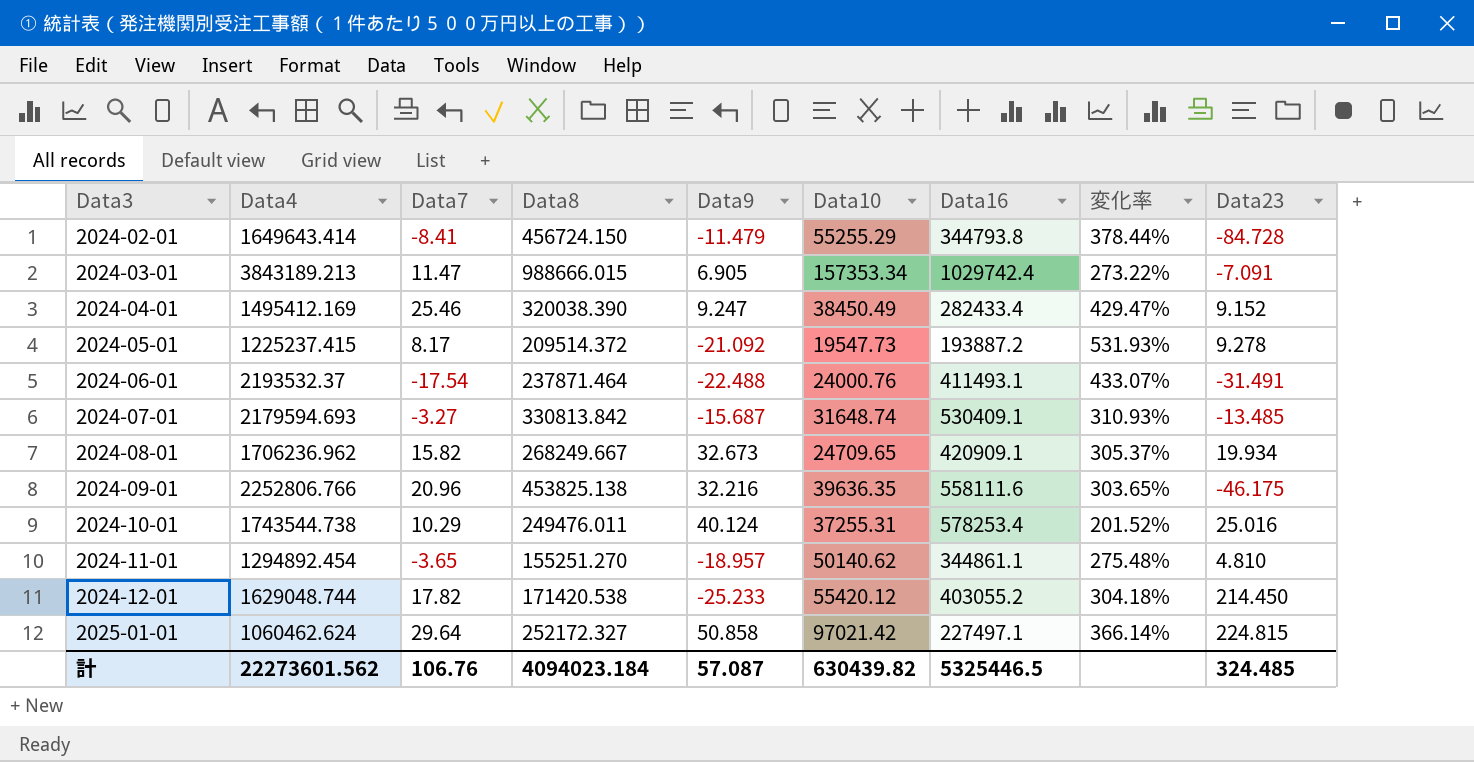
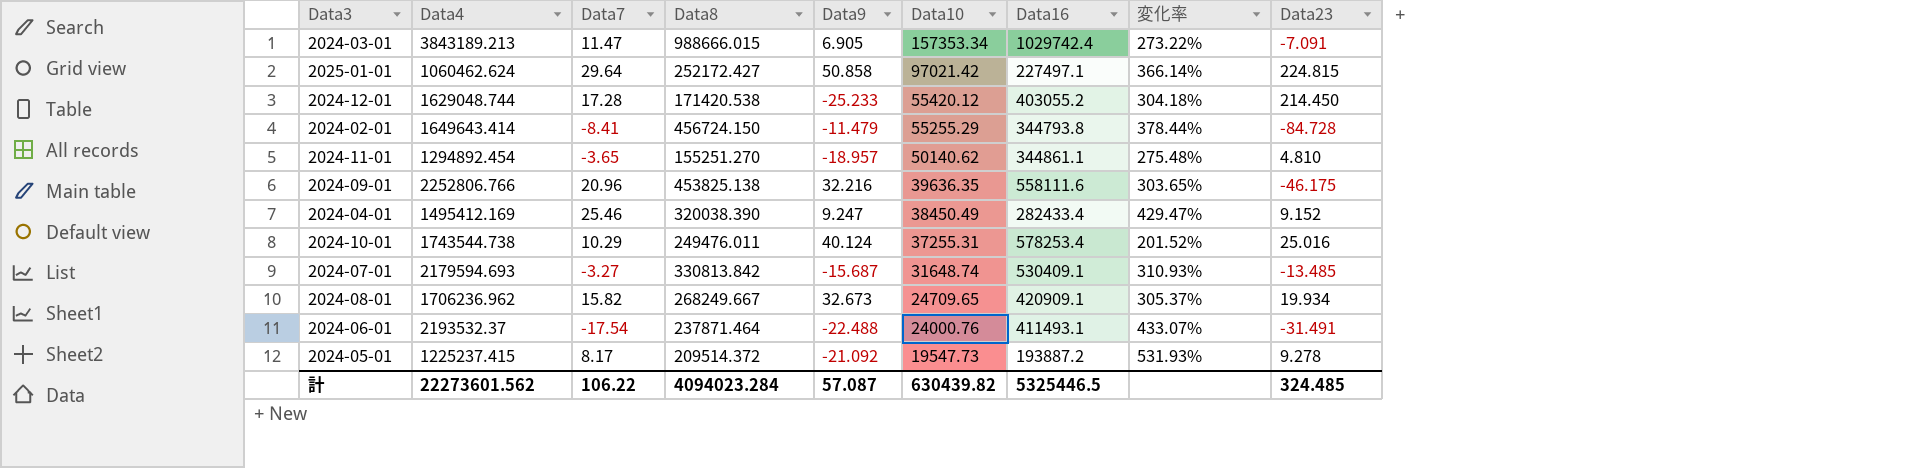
row order: Data3 ascending -> Data10 descending
2025-01-01 | Data8: 252172.327 -> 252172.427
2024-12-01 | Data7: 17.82 -> 17.28
計 | Data7: 106.76 -> 106.22
計 | Data8: 4094023.184 -> 4094023.284

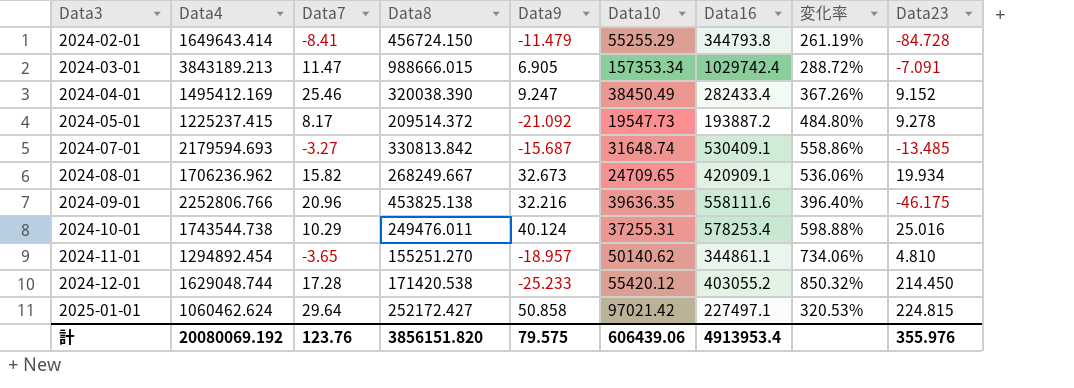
row order: Data10 descending -> Data3 ascending
column 変化率 | formula: ([Data4] - [Data16]) / [Data16] -> ([Data4] - [Data8]) / [Data8]
row 2024-06-01: 2193532.37 | -17.54 | 237871.464 | -22.488 | 24000.76 | 411493.1 | 433.07% | -31.491 -> none
計 | Data4: 22273601.562 -> 20080069.192
計 | Data7: 106.22 -> 123.76
計 | Data8: 4094023.284 -> 3856151.820
計 | Data9: 57.087 -> 79.575
計 | Data10: 630439.82 -> 606439.06
計 | Data16: 5325446.5 -> 4913953.4
計 | Data23: 324.485 -> 355.976

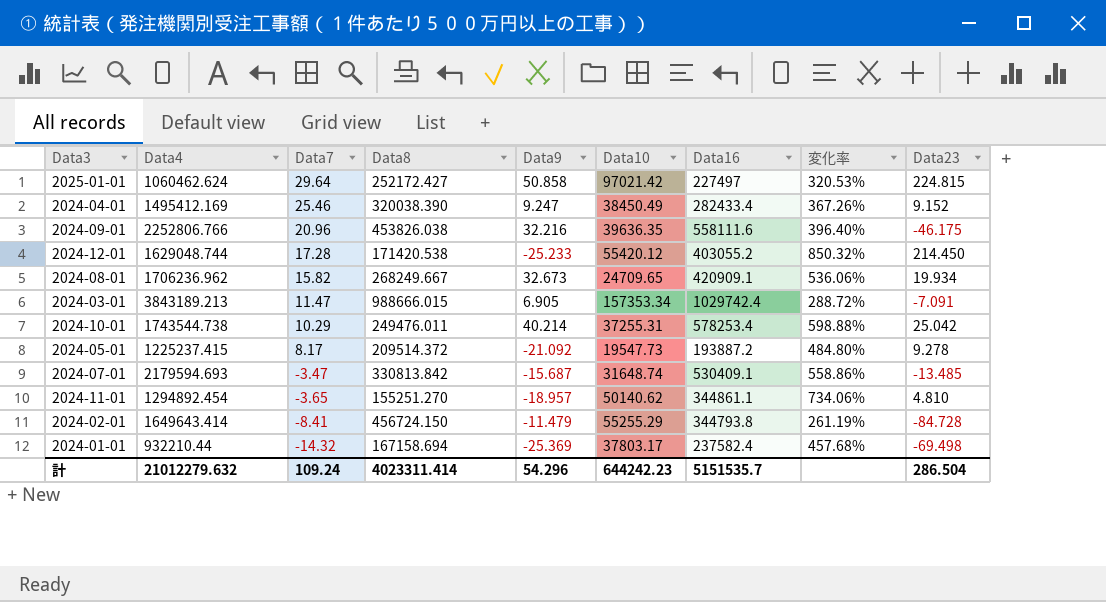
row order: Data3 ascending -> Data7 descending
2025-01-01 | Data16: 227497.1 -> 227497
2024-09-01 | Data8: 453825.138 -> 453826.038
2024-10-01 | Data9: 40.124 -> 40.214
2024-10-01 | Data23: 25.016 -> 25.042
2024-07-01 | Data7: -3.27 -> -3.47
row 2024-01-01: none -> 932210.44 | -14.32 | 167158.694 | -25.369 | 37803.17 | 237582.4 | 457.68% | -69.498
計 | Data4: 20080069.192 -> 21012279.632
計 | Data7: 123.76 -> 109.24
計 | Data8: 3856151.820 -> 4023311.414
計 | Data9: 79.575 -> 54.296
計 | Data10: 606439.06 -> 644242.23
計 | Data16: 4913953.4 -> 5151535.7
計 | Data23: 355.976 -> 286.504

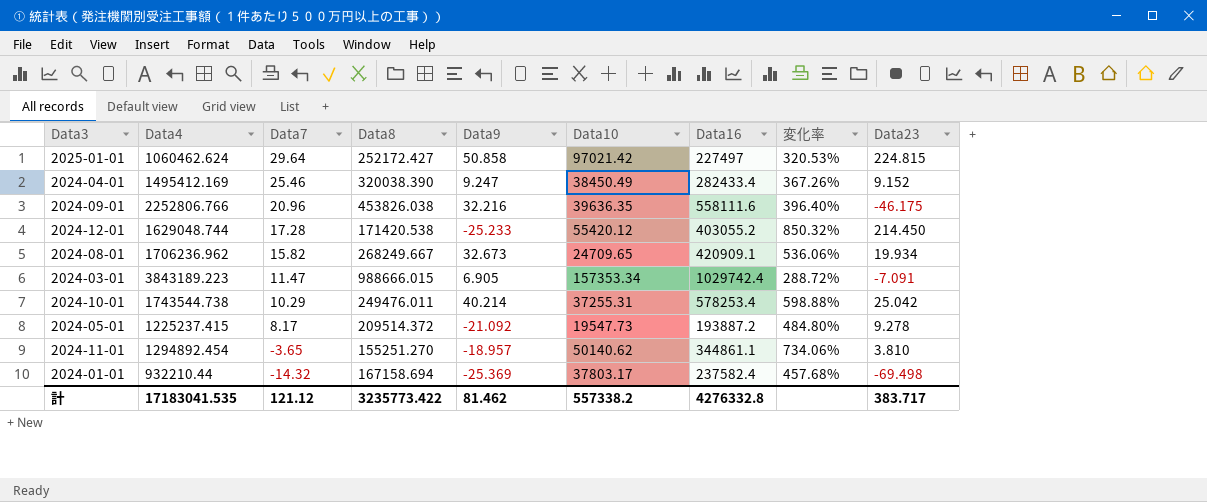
row 2024-07-01: 2179594.693 | -3.47 | 330813.842 | -15.687 | 31648.74 | 530409.1 | 558.86% | -13.485 -> none
row 2024-02-01: 1649643.414 | -8.41 | 456724.150 | -11.479 | 55255.29 | 344793.8 | 261.19% | -84.728 -> none
2024-03-01 | Data4: 3843189.213 -> 3843189.223
2024-11-01 | Data23: 4.810 -> 3.810
計 | Data4: 21012279.632 -> 17183041.535
計 | Data7: 109.24 -> 121.12
計 | Data8: 4023311.414 -> 3235773.422
計 | Data9: 54.296 -> 81.462
計 | Data10: 644242.23 -> 557338.2
計 | Data16: 5151535.7 -> 4276332.8
計 | Data23: 286.504 -> 383.717

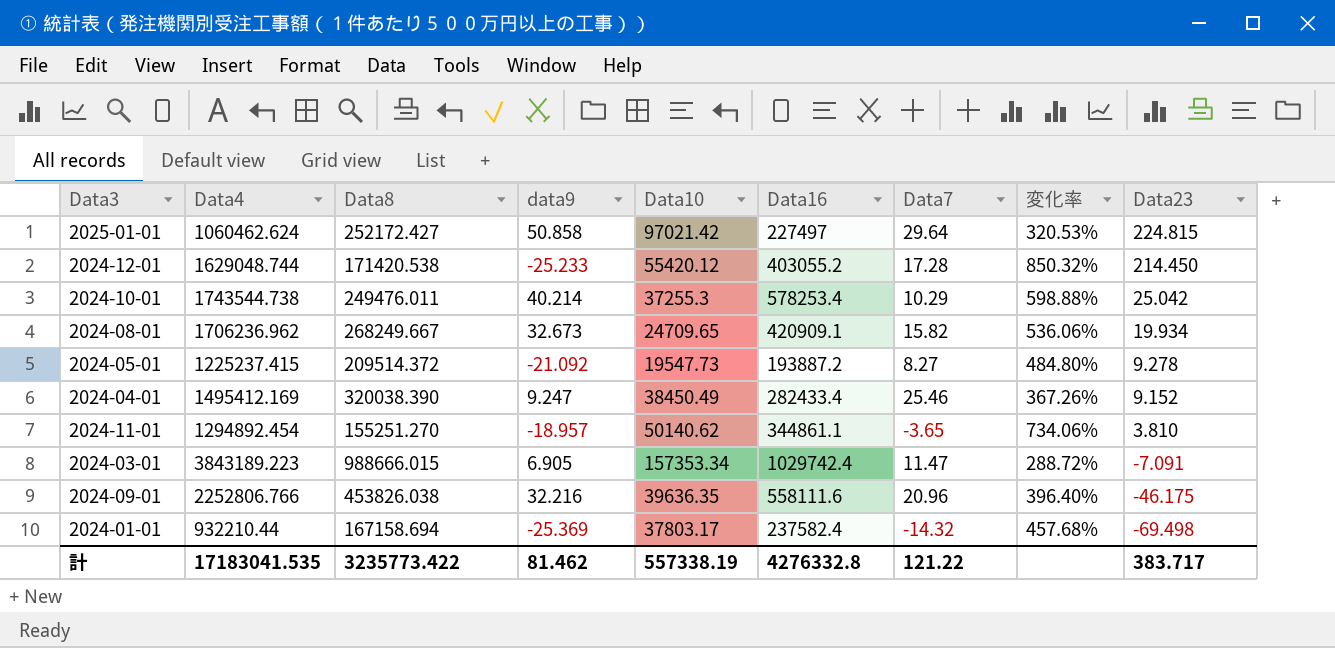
row order: Data7 descending -> Data23 descending
column name: Data9 -> data9
column Data7 | position: 3 -> 7
2024-10-01 | Data10: 37255.31 -> 37255.3
2024-05-01 | Data7: 8.17 -> 8.27
計 | Data10: 557338.2 -> 557338.19
計 | Data7: 121.12 -> 121.22

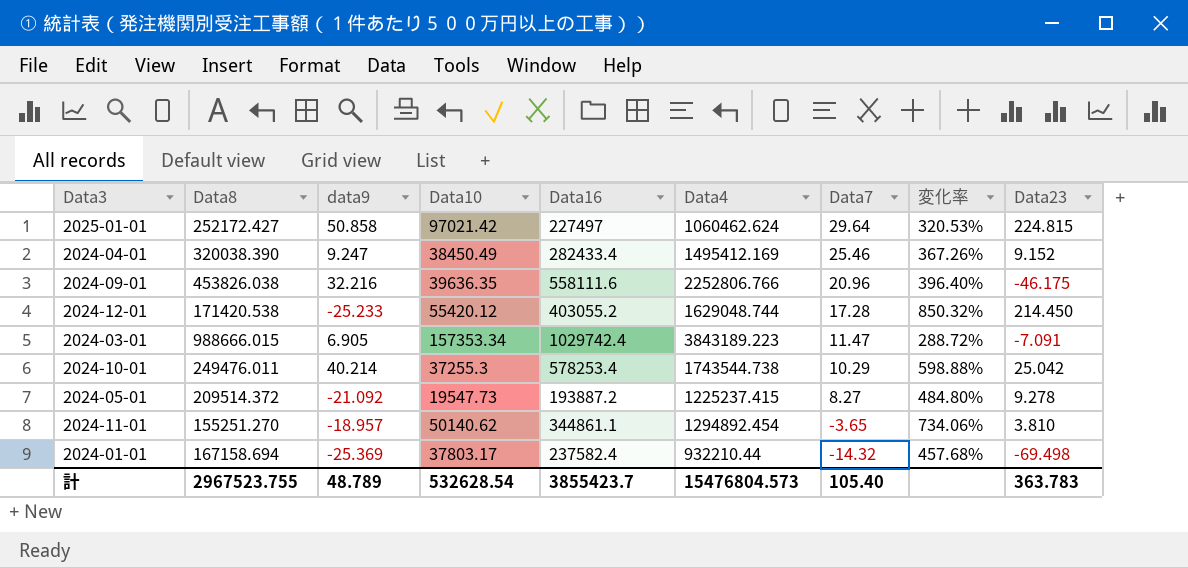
row order: Data23 descending -> Data7 descending
column Data4 | position: 2 -> 6
row 2024-08-01: 1706236.962 | 268249.667 | 32.673 | 24709.65 | 420909.1 | 15.82 | 536.06% | 19.934 -> none
計 | Data8: 3235773.422 -> 2967523.755
計 | data9: 81.462 -> 48.789
計 | Data10: 557338.19 -> 532628.54
計 | Data16: 4276332.8 -> 3855423.7
計 | Data4: 17183041.535 -> 15476804.573
計 | Data7: 121.22 -> 105.40
計 | Data23: 383.717 -> 363.783

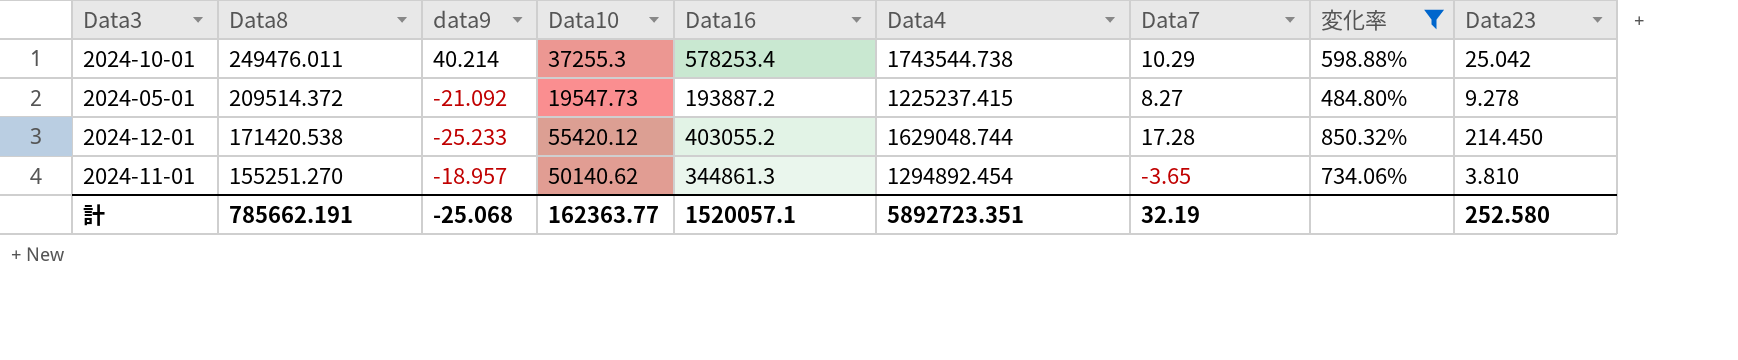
filter: none -> 変化率 >= 484.80%
row order: Data7 descending -> Data8 descending
2024-11-01 | Data16: 344861.1 -> 344861.3
計 | Data8: 2967523.755 -> 785662.191
計 | data9: 48.789 -> -25.068
計 | Data10: 532628.54 -> 162363.77
計 | Data16: 3855423.7 -> 1520057.1
計 | Data4: 15476804.573 -> 5892723.351
計 | Data7: 105.40 -> 32.19
計 | Data23: 363.783 -> 252.580

